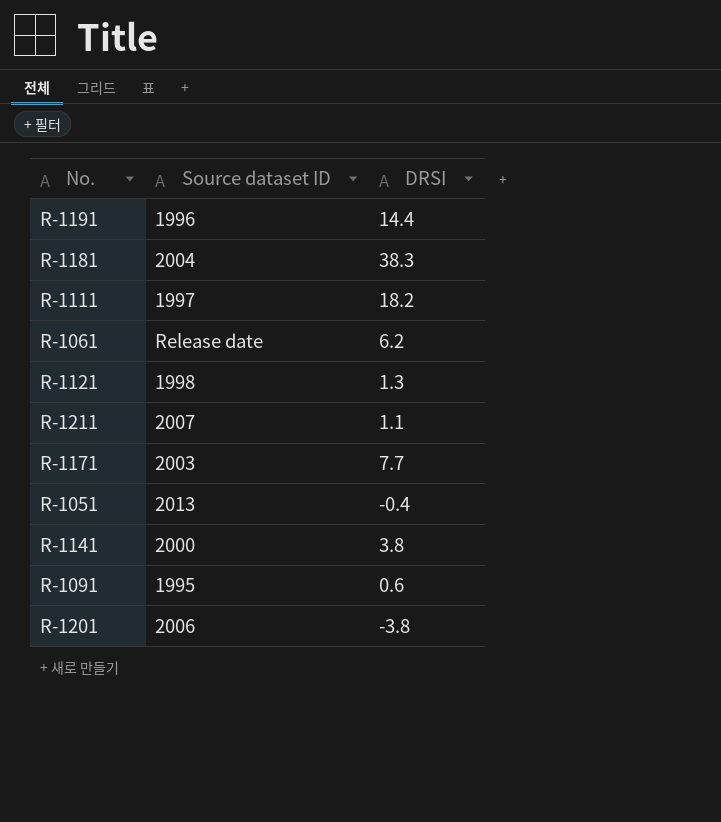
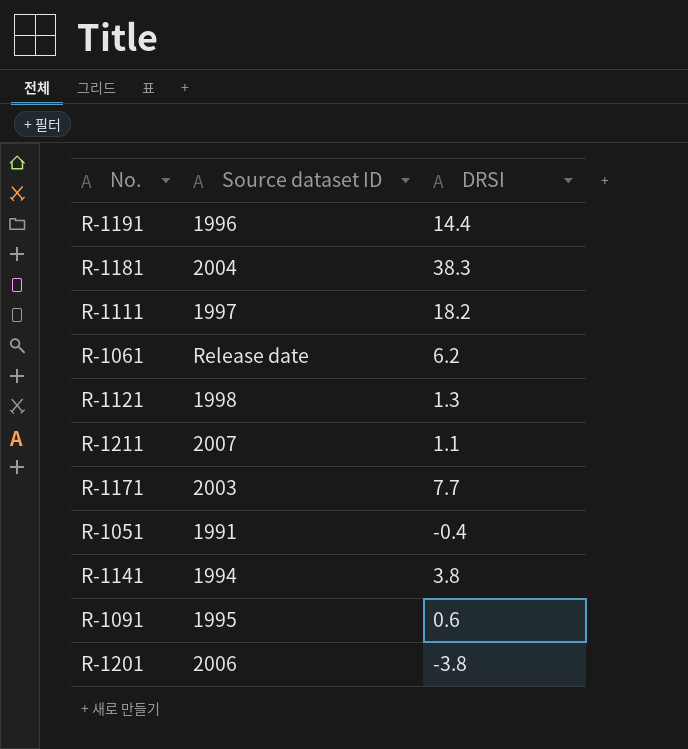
R-1051 | Source dataset ID: 2013 -> 1991
R-1141 | Source dataset ID: 2000 -> 1994

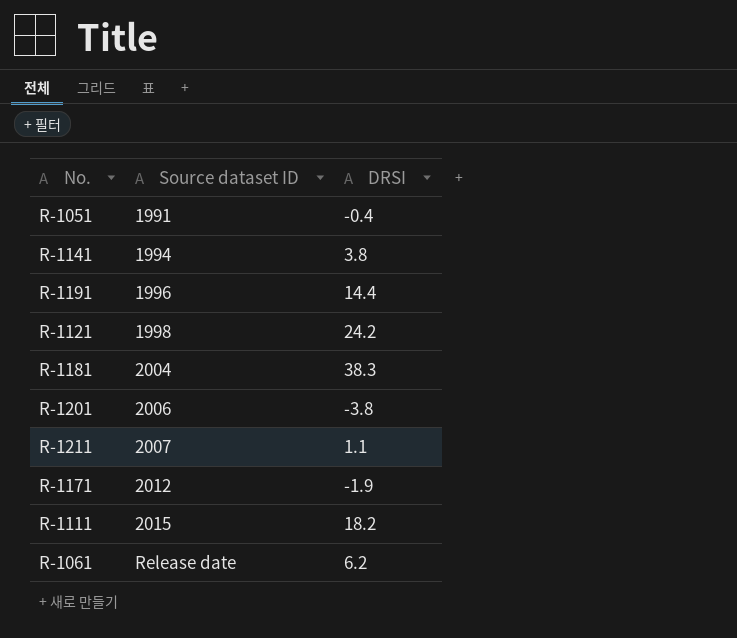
row order: none -> Source dataset ID ascending
row R-1091: 1995 | 0.6 -> none
R-1121 | DRSI: 1.3 -> 24.2
R-1171 | Source dataset ID: 2003 -> 2012
R-1171 | DRSI: 7.7 -> -1.9
R-1111 | Source dataset ID: 1997 -> 2015

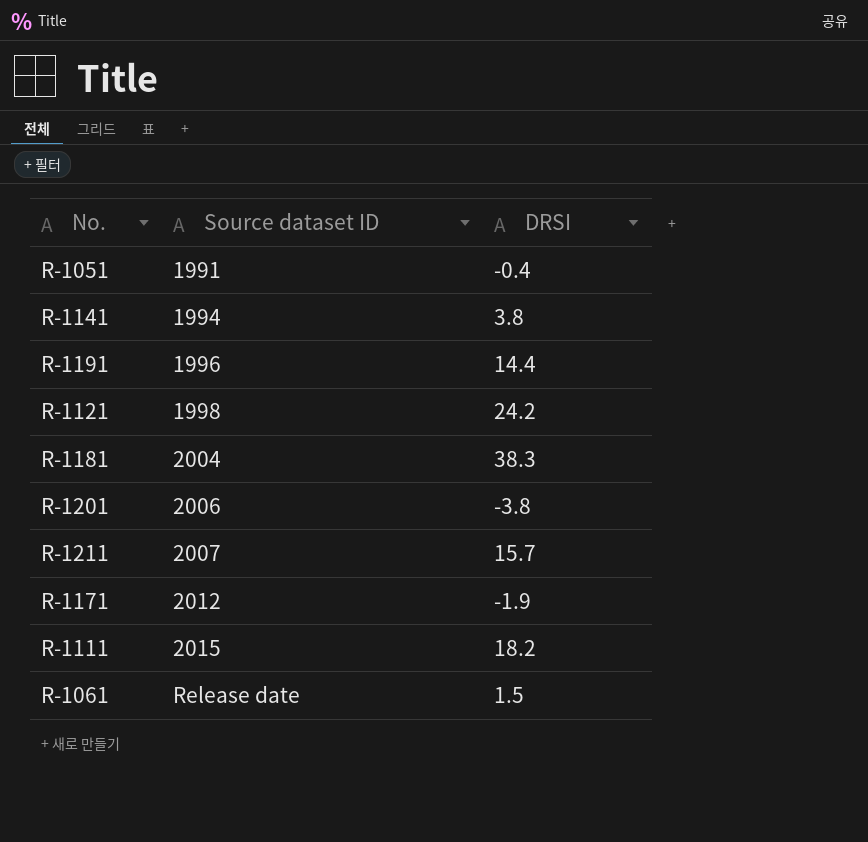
R-1211 | DRSI: 1.1 -> 15.7
R-1061 | DRSI: 6.2 -> 1.5

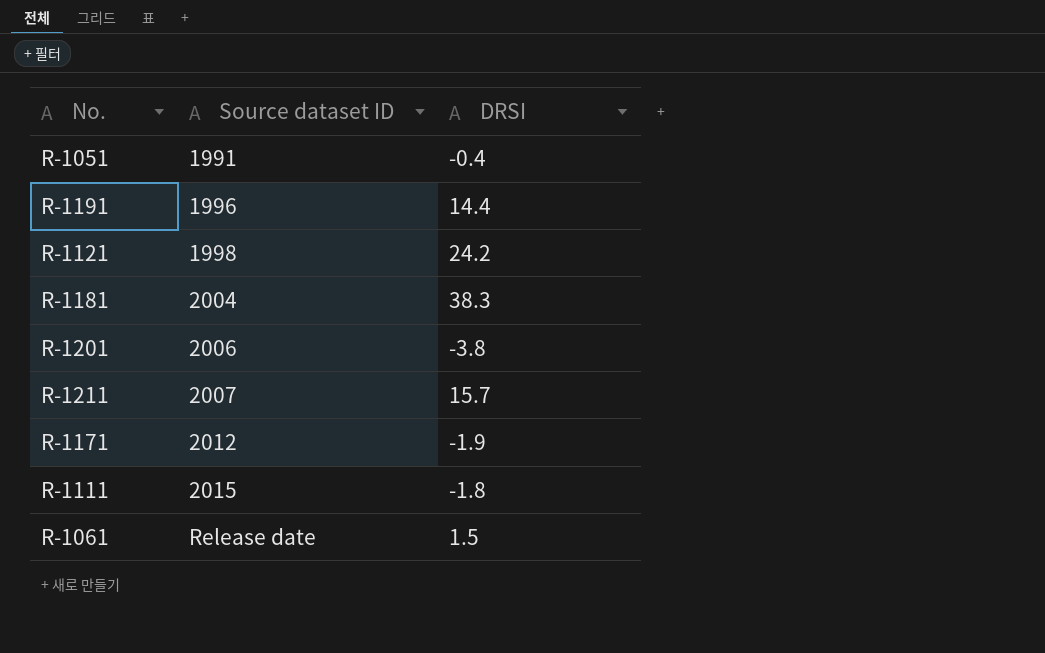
row R-1141: 1994 | 3.8 -> none
R-1111 | DRSI: 18.2 -> -1.8

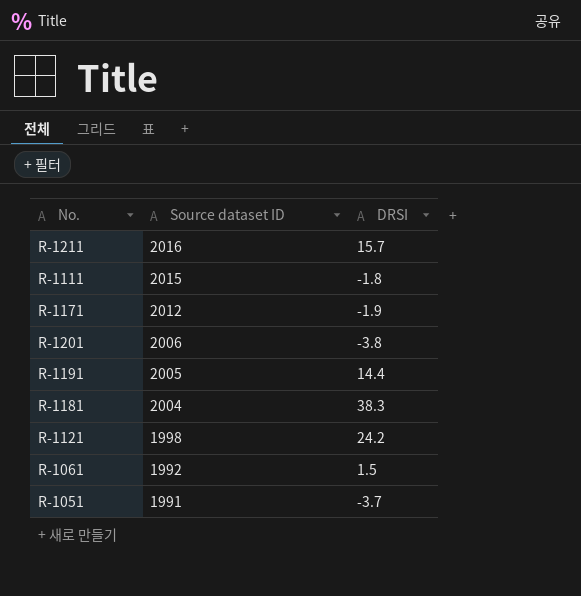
row order: Source dataset ID ascending -> Source dataset ID descending
R-1211 | Source dataset ID: 2007 -> 2016
R-1191 | Source dataset ID: 1996 -> 2005
R-1061 | Source dataset ID: Release date -> 1992
R-1051 | DRSI: -0.4 -> -3.7

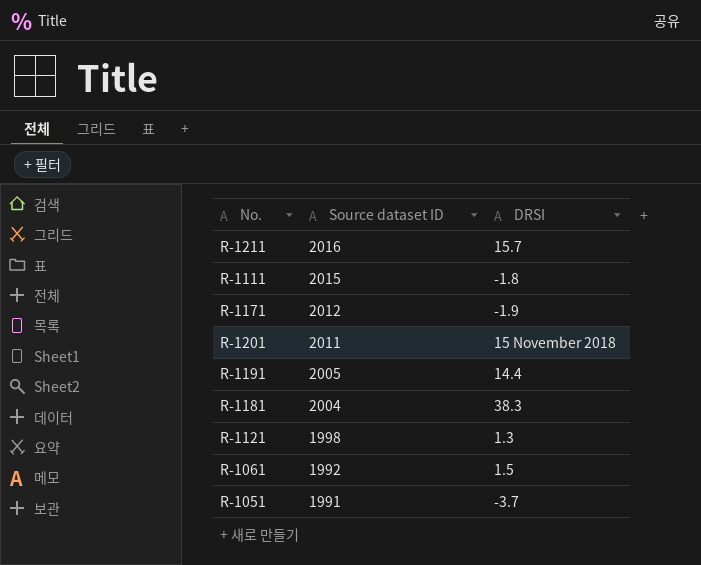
R-1201 | Source dataset ID: 2006 -> 2011
R-1201 | DRSI: -3.8 -> 15 November 2018
R-1121 | DRSI: 24.2 -> 1.3

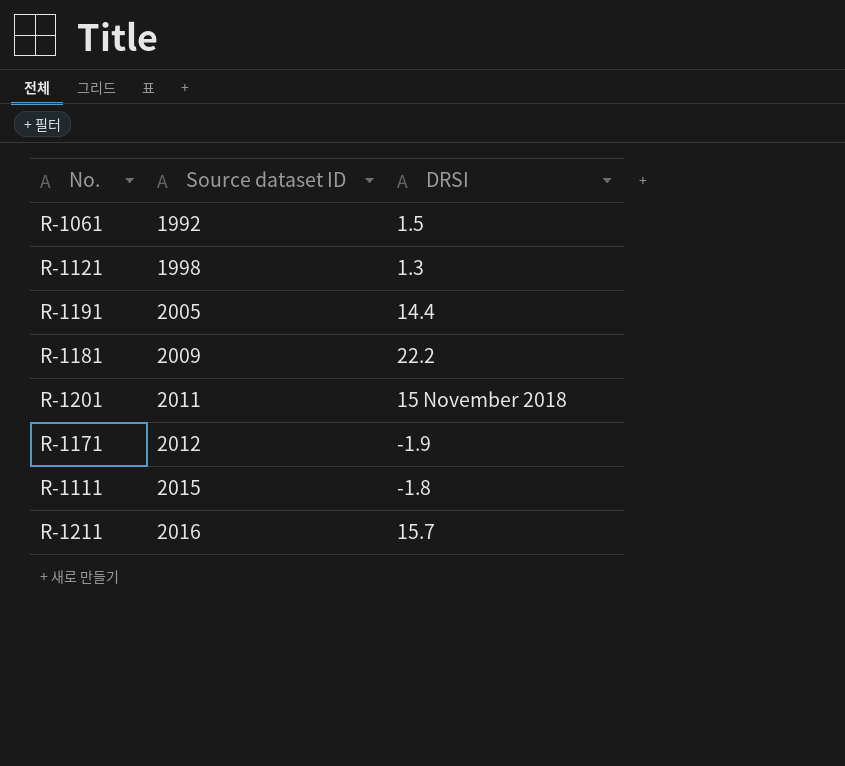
row order: Source dataset ID descending -> Source dataset ID ascending
row R-1051: 1991 | -3.7 -> none
R-1181 | Source dataset ID: 2004 -> 2009
R-1181 | DRSI: 38.3 -> 22.2

